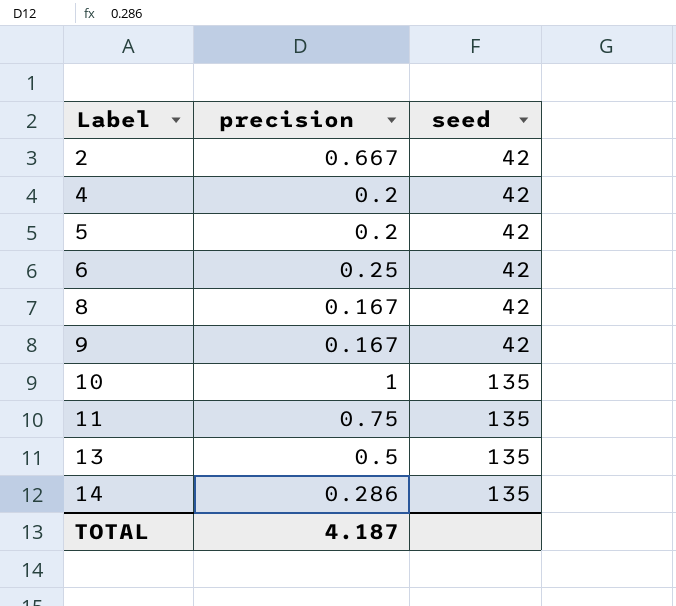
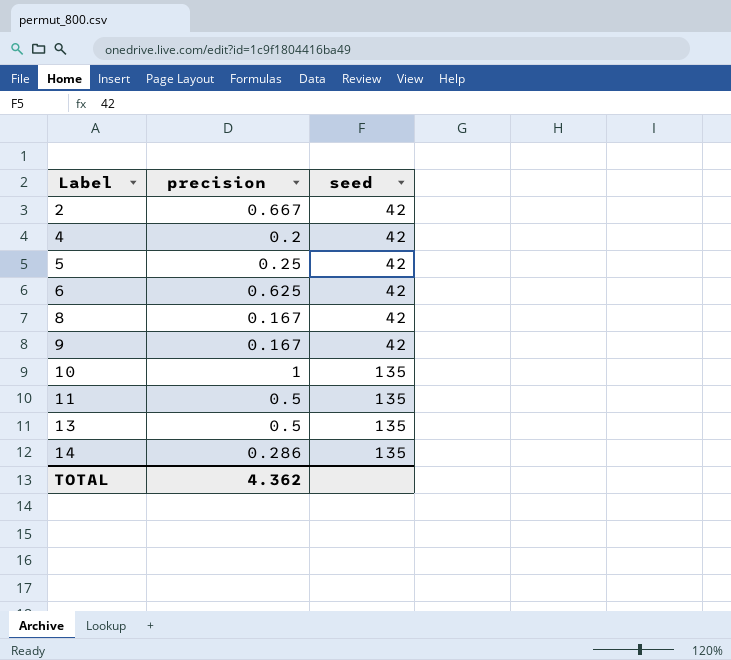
5 | precision: 0.2 -> 0.25
6 | precision: 0.25 -> 0.625
11 | precision: 0.75 -> 0.5
TOTAL | precision: 4.187 -> 4.362

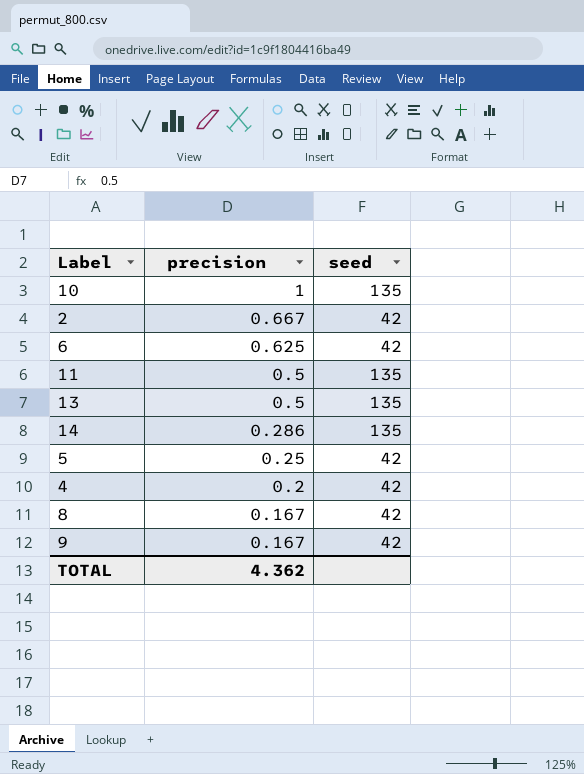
row order: Label ascending -> precision descending

